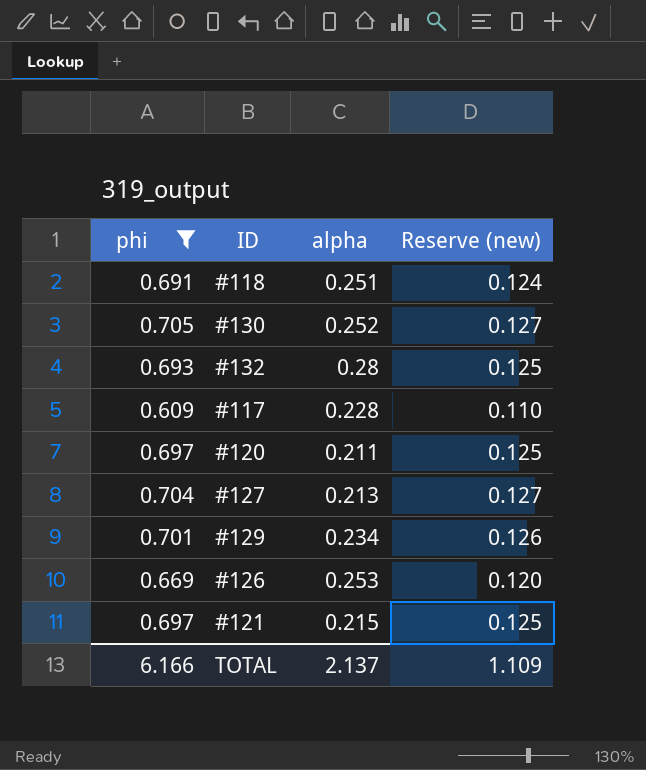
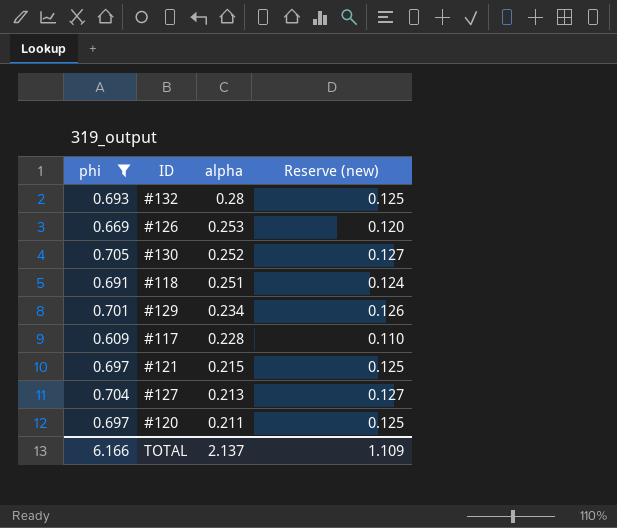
row order: none -> alpha descending

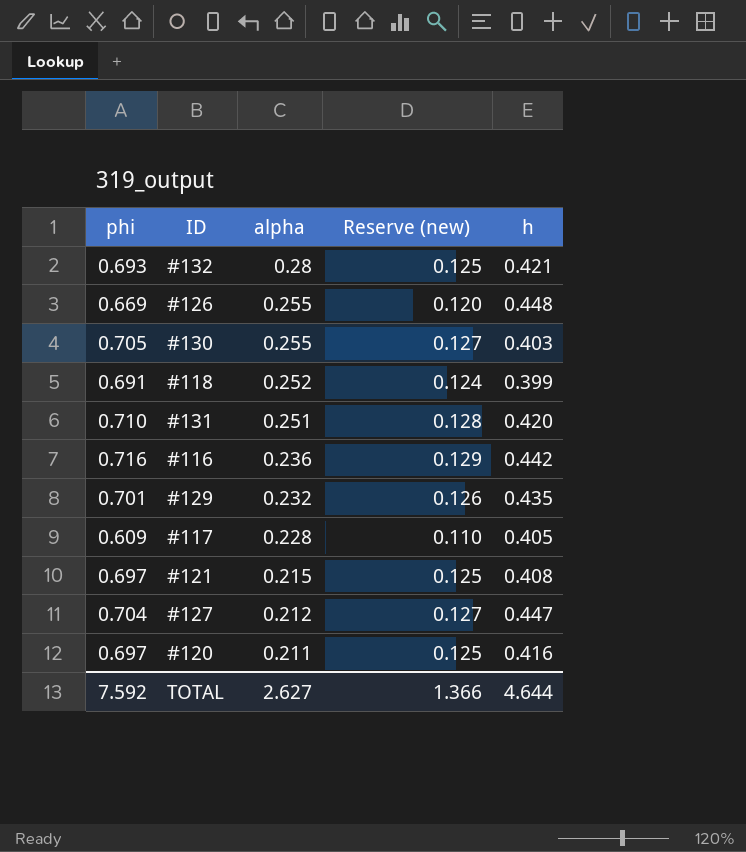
filter: phi <= 0.705 -> none
column h | position: none -> 5
#126 | alpha: 0.253 -> 0.255
#130 | alpha: 0.252 -> 0.255
#118 | alpha: 0.251 -> 0.252
#129 | alpha: 0.234 -> 0.232
#127 | alpha: 0.213 -> 0.212
TOTAL | phi: 6.166 -> 7.592
TOTAL | alpha: 2.137 -> 2.627
TOTAL | Reserve (new): 1.109 -> 1.366

